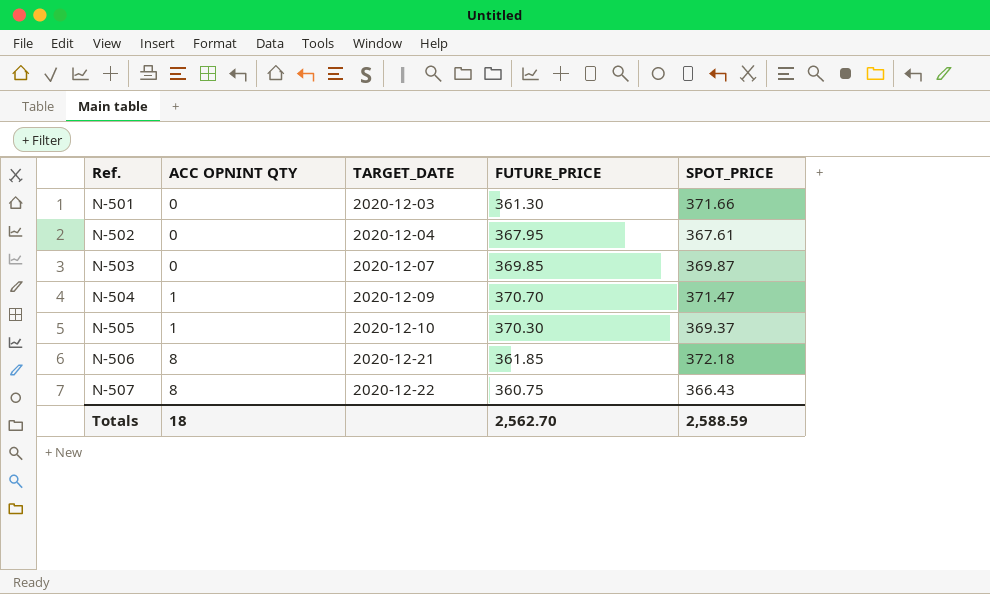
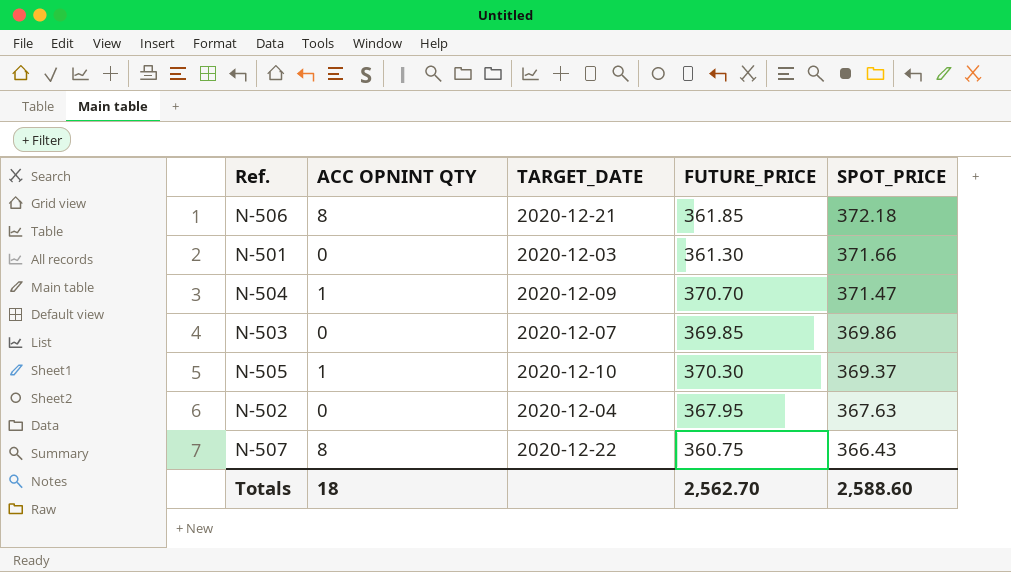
row order: Ref. ascending -> SPOT_PRICE descending
N-503 | SPOT_PRICE: 369.87 -> 369.86
N-502 | SPOT_PRICE: 367.61 -> 367.63
Totals | SPOT_PRICE: 2,588.59 -> 2,588.60

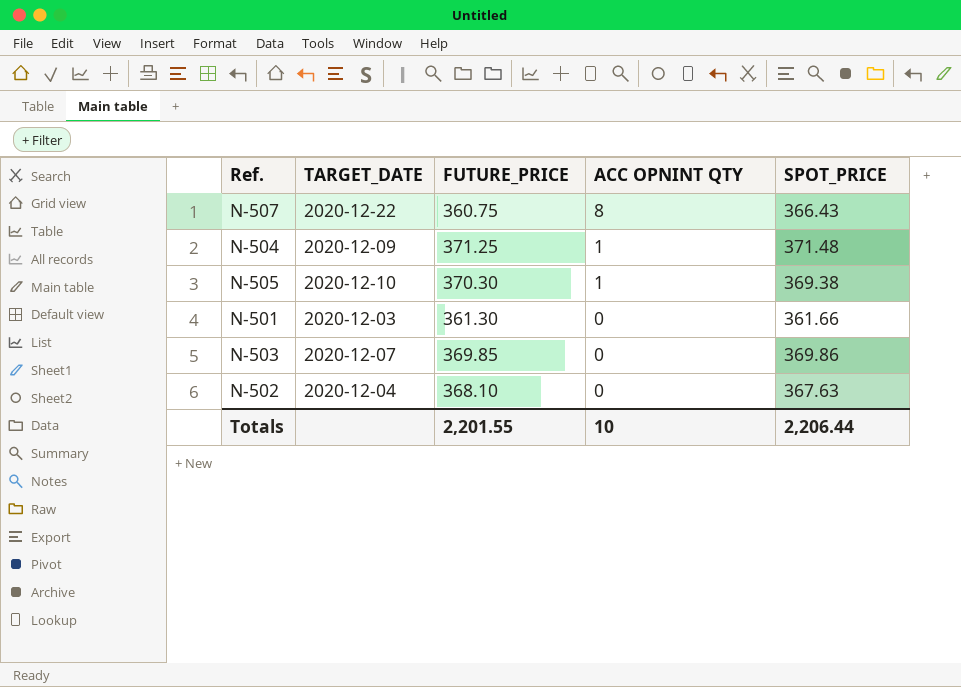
row order: SPOT_PRICE descending -> ACC OPNINT QTY descending
column ACC OPNINT QTY | position: 2 -> 4
row N-506: 8 | 2020-12-21 | 361.85 | 372.18 -> none
N-504 | FUTURE_PRICE: 370.70 -> 371.25
N-504 | SPOT_PRICE: 371.47 -> 371.48
N-505 | SPOT_PRICE: 369.37 -> 369.38
N-501 | SPOT_PRICE: 371.66 -> 361.66
N-502 | FUTURE_PRICE: 367.95 -> 368.10
Totals | FUTURE_PRICE: 2,562.70 -> 2,201.55
Totals | ACC OPNINT QTY: 18 -> 10
Totals | SPOT_PRICE: 2,588.60 -> 2,206.44

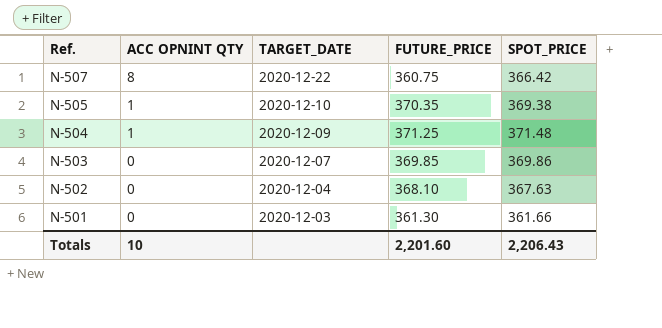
row order: ACC OPNINT QTY descending -> Ref. descending
column ACC OPNINT QTY | position: 4 -> 2
N-507 | SPOT_PRICE: 366.43 -> 366.42
N-505 | FUTURE_PRICE: 370.30 -> 370.35
Totals | FUTURE_PRICE: 2,201.55 -> 2,201.60
Totals | SPOT_PRICE: 2,206.44 -> 2,206.43

